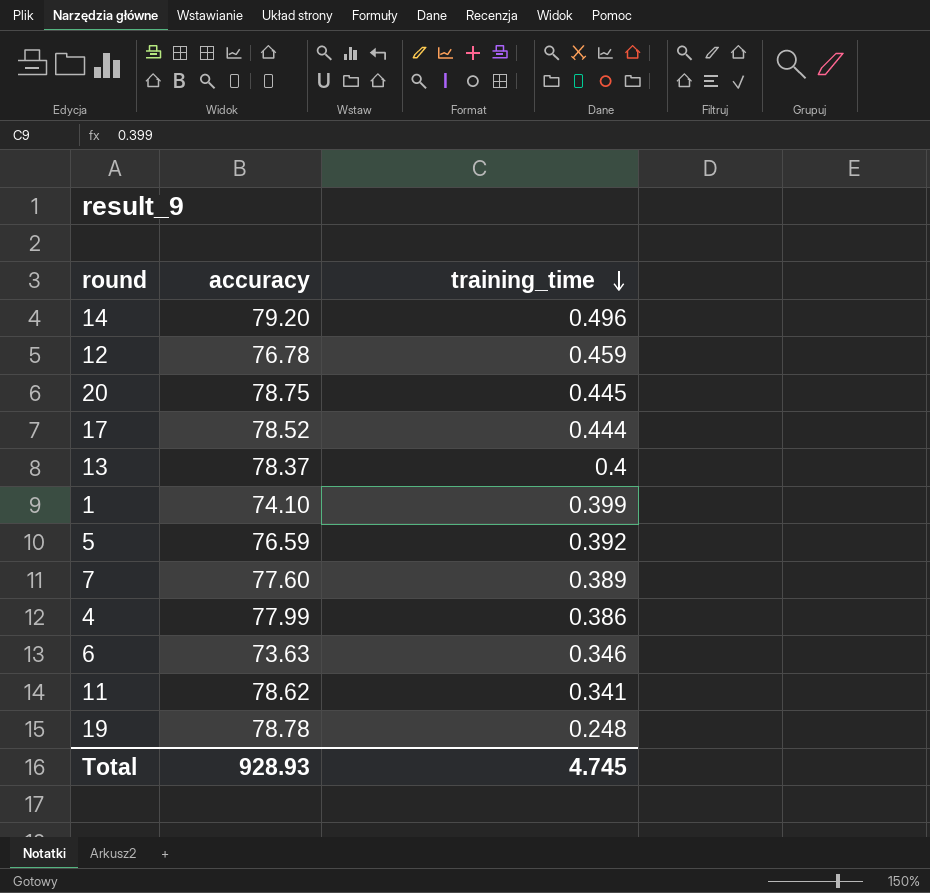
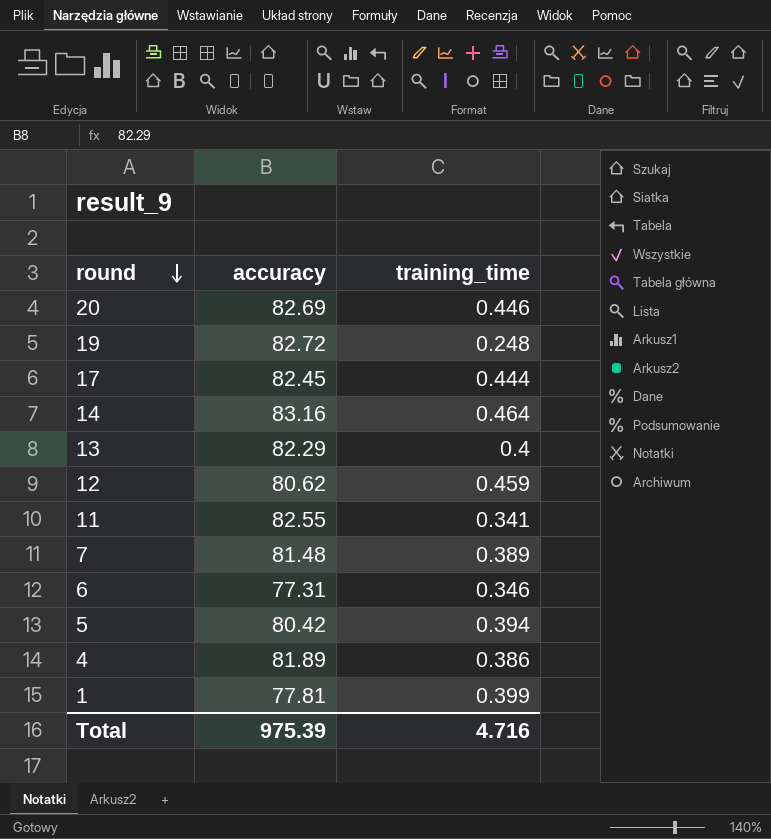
row order: training_time descending -> round descending
20 | accuracy: 78.75 -> 82.69
20 | training_time: 0.445 -> 0.446
19 | accuracy: 78.78 -> 82.72
17 | accuracy: 78.52 -> 82.45
14 | accuracy: 79.20 -> 83.16
14 | training_time: 0.496 -> 0.464
13 | accuracy: 78.37 -> 82.29
12 | accuracy: 76.78 -> 80.62
11 | accuracy: 78.62 -> 82.55
7 | accuracy: 77.60 -> 81.48
6 | accuracy: 73.63 -> 77.31
5 | accuracy: 76.59 -> 80.42
5 | training_time: 0.392 -> 0.394
4 | accuracy: 77.99 -> 81.89
1 | accuracy: 74.10 -> 77.81
Total | accuracy: 928.93 -> 975.39
Total | training_time: 4.745 -> 4.716

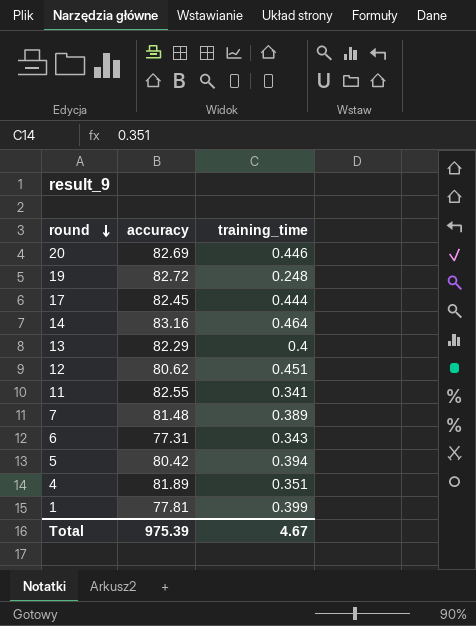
12 | training_time: 0.459 -> 0.451
6 | training_time: 0.346 -> 0.343
4 | training_time: 0.386 -> 0.351
Total | training_time: 4.716 -> 4.67

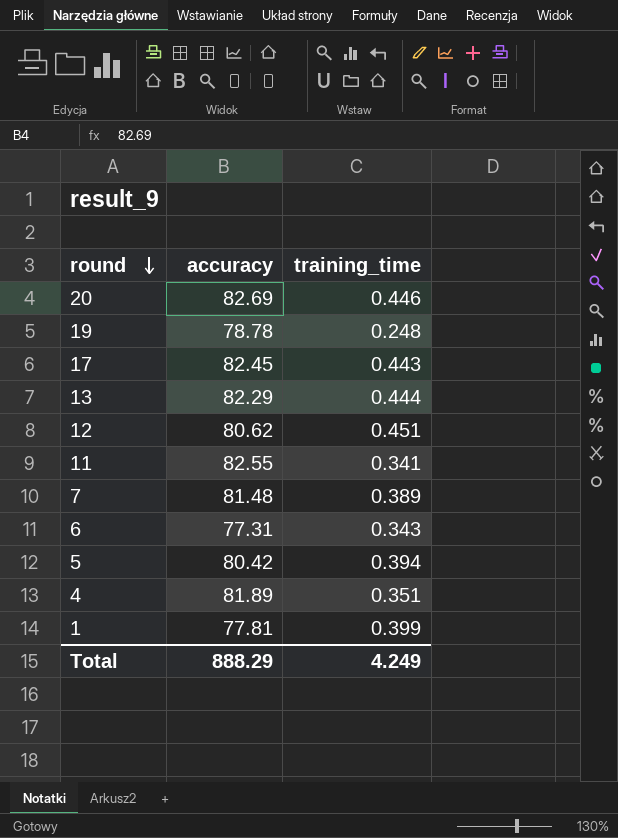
row 14: 83.16 | 0.464 -> none
19 | accuracy: 82.72 -> 78.78
17 | training_time: 0.444 -> 0.443
13 | training_time: 0.4 -> 0.444
Total | accuracy: 975.39 -> 888.29
Total | training_time: 4.67 -> 4.249

